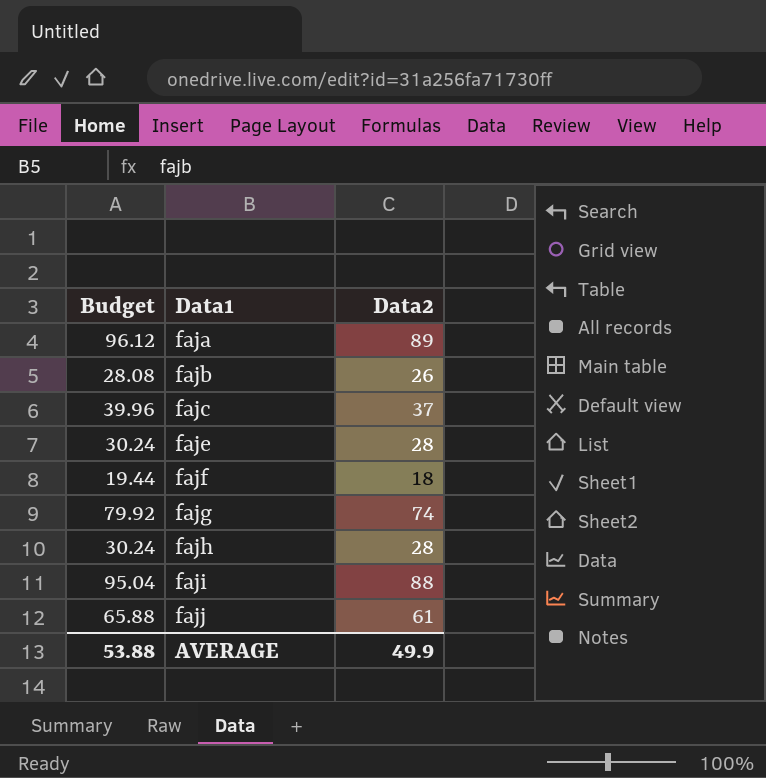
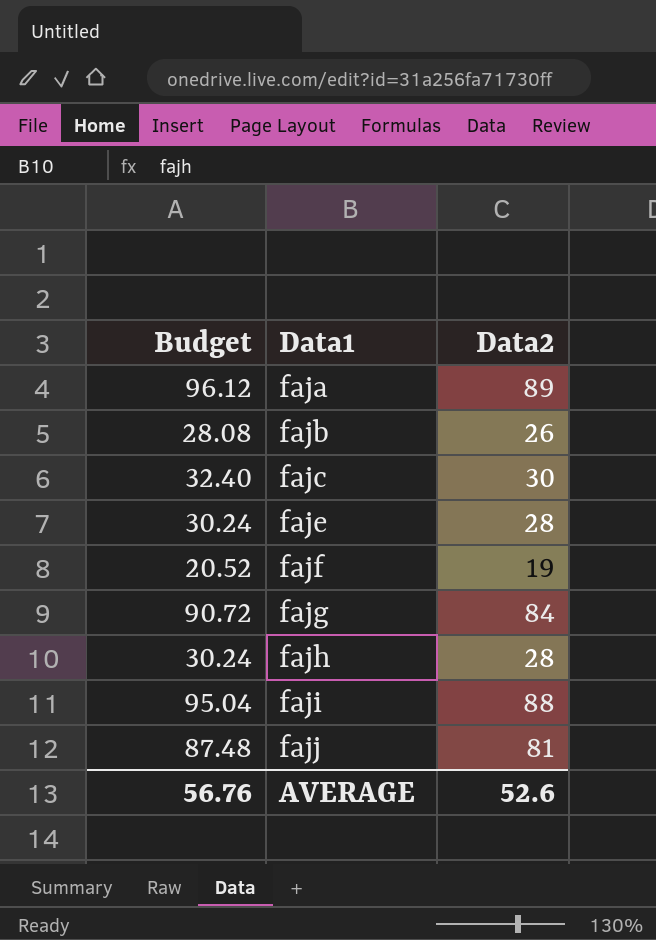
fajc | Budget: 39.96 -> 32.40
fajc | Data2: 37 -> 30
fajf | Budget: 19.44 -> 20.52
fajf | Data2: 18 -> 19
fajg | Budget: 79.92 -> 90.72
fajg | Data2: 74 -> 84
fajj | Budget: 65.88 -> 87.48
fajj | Data2: 61 -> 81
AVERAGE | Budget: 53.88 -> 56.76
AVERAGE | Data2: 49.9 -> 52.6

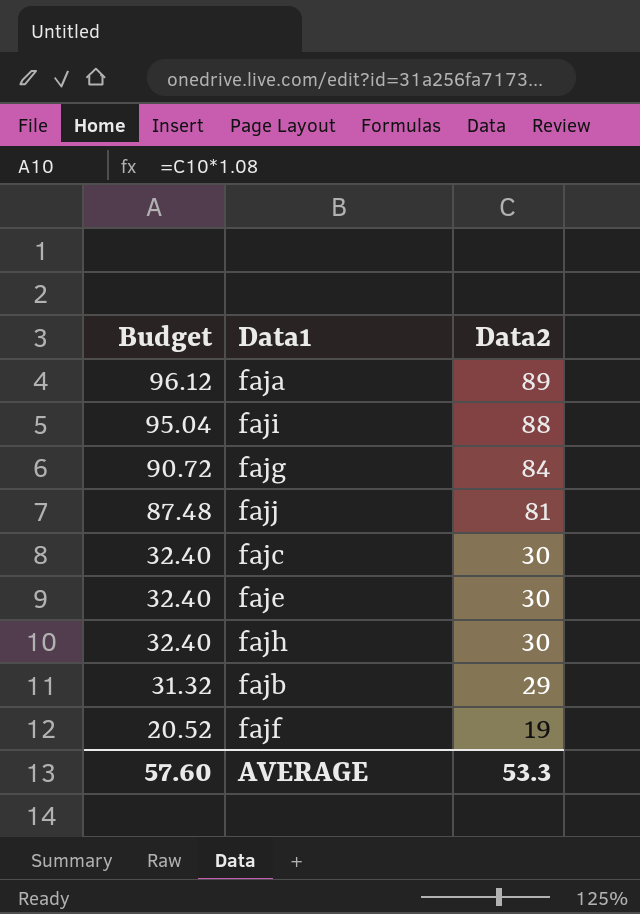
row order: Data1 ascending -> Budget descending
faje | Budget: 30.24 -> 32.40
faje | Data2: 28 -> 30
fajh | Budget: 30.24 -> 32.40
fajh | Data2: 28 -> 30
fajb | Budget: 28.08 -> 31.32
fajb | Data2: 26 -> 29
AVERAGE | Budget: 56.76 -> 57.60
AVERAGE | Data2: 52.6 -> 53.3

